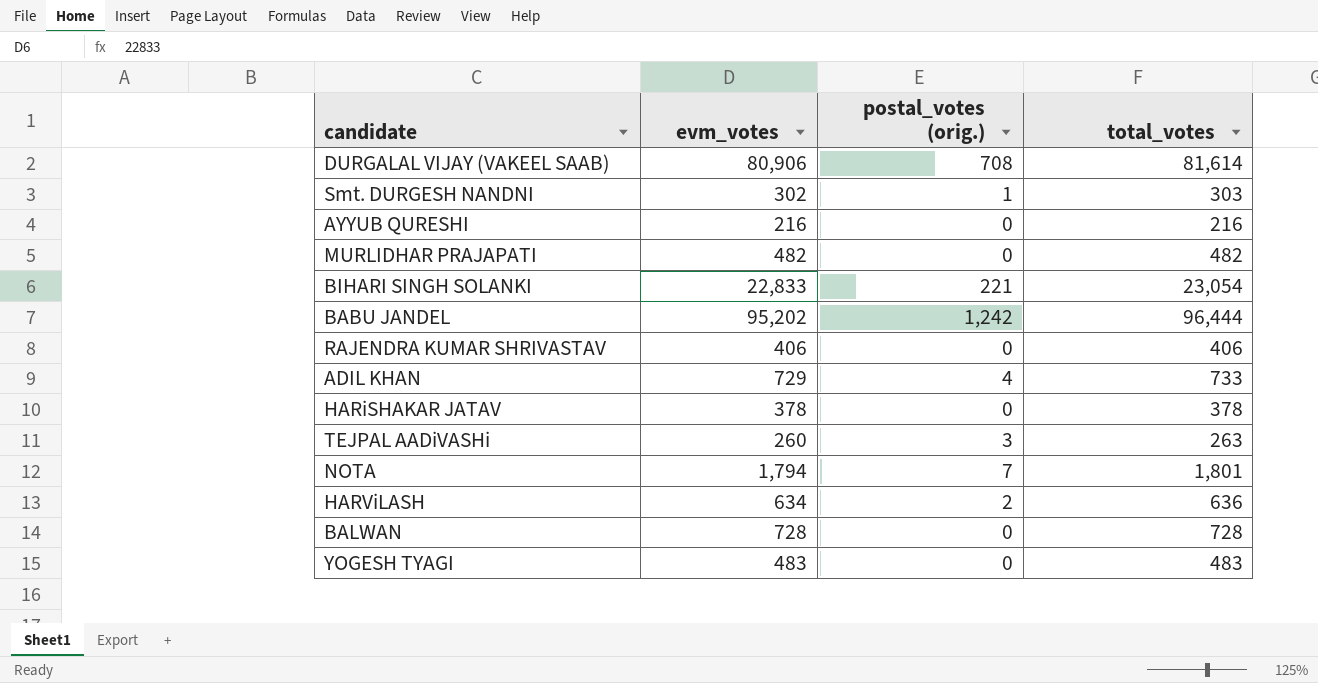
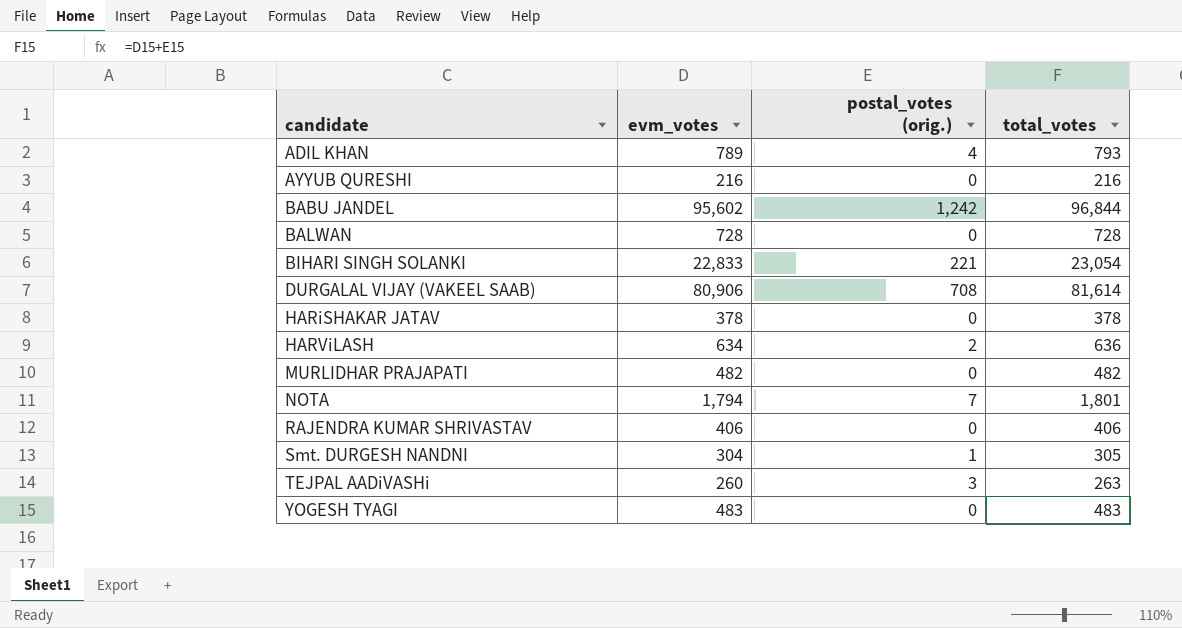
row order: none -> candidate ascending
ADIL KHAN | evm_votes: 729 -> 789
ADIL KHAN | total_votes: 733 -> 793
BABU JANDEL | evm_votes: 95,202 -> 95,602
BABU JANDEL | total_votes: 96,444 -> 96,844
Smt. DURGESH NANDNI | evm_votes: 302 -> 304
Smt. DURGESH NANDNI | total_votes: 303 -> 305

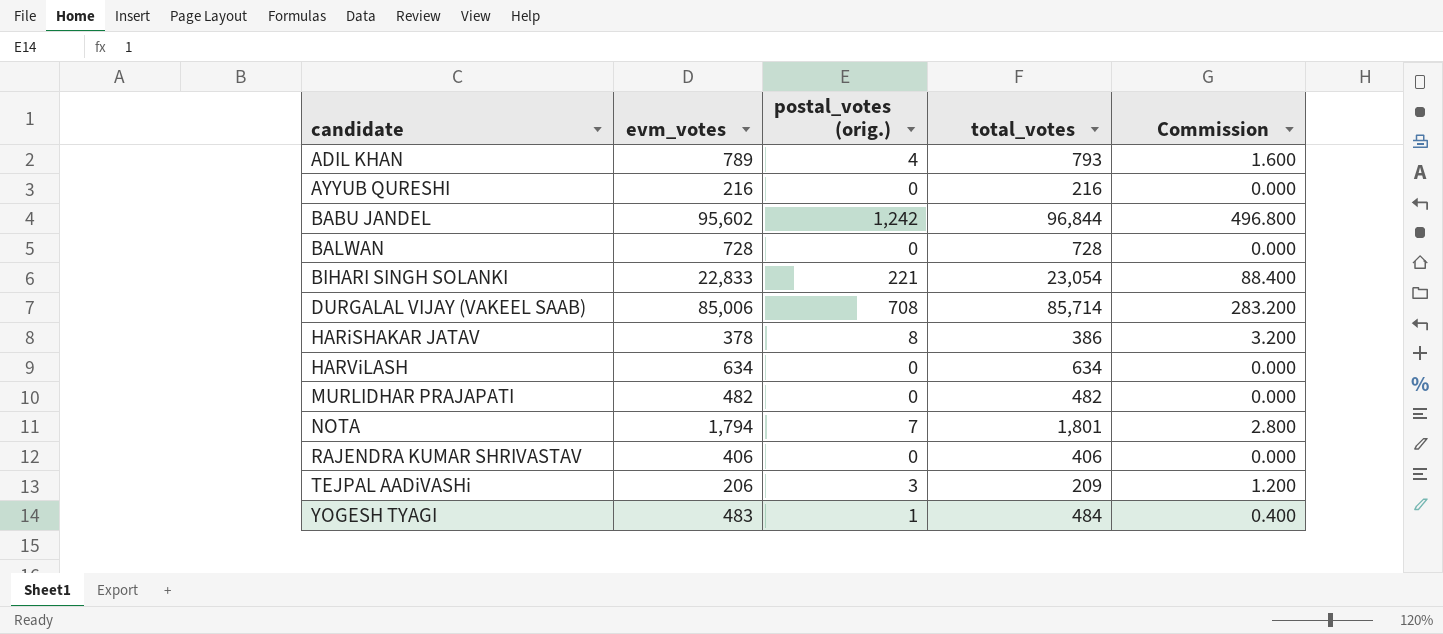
column Commission | formula: none -> [postal_votes (orig.)] * 0.4
row Smt. DURGESH NANDNI: 304 | 1 | 305 -> none
DURGALAL VIJAY (VAKEEL SAAB) | evm_votes: 80,906 -> 85,006
DURGALAL VIJAY (VAKEEL SAAB) | total_votes: 81,614 -> 85,714
HARiSHAKAR JATAV | postal_votes (orig.): 0 -> 8
HARiSHAKAR JATAV | total_votes: 378 -> 386
HARViLASH | postal_votes (orig.): 2 -> 0
HARViLASH | total_votes: 636 -> 634
TEJPAL AADiVASHi | evm_votes: 260 -> 206
TEJPAL AADiVASHi | total_votes: 263 -> 209
YOGESH TYAGI | postal_votes (orig.): 0 -> 1
YOGESH TYAGI | total_votes: 483 -> 484

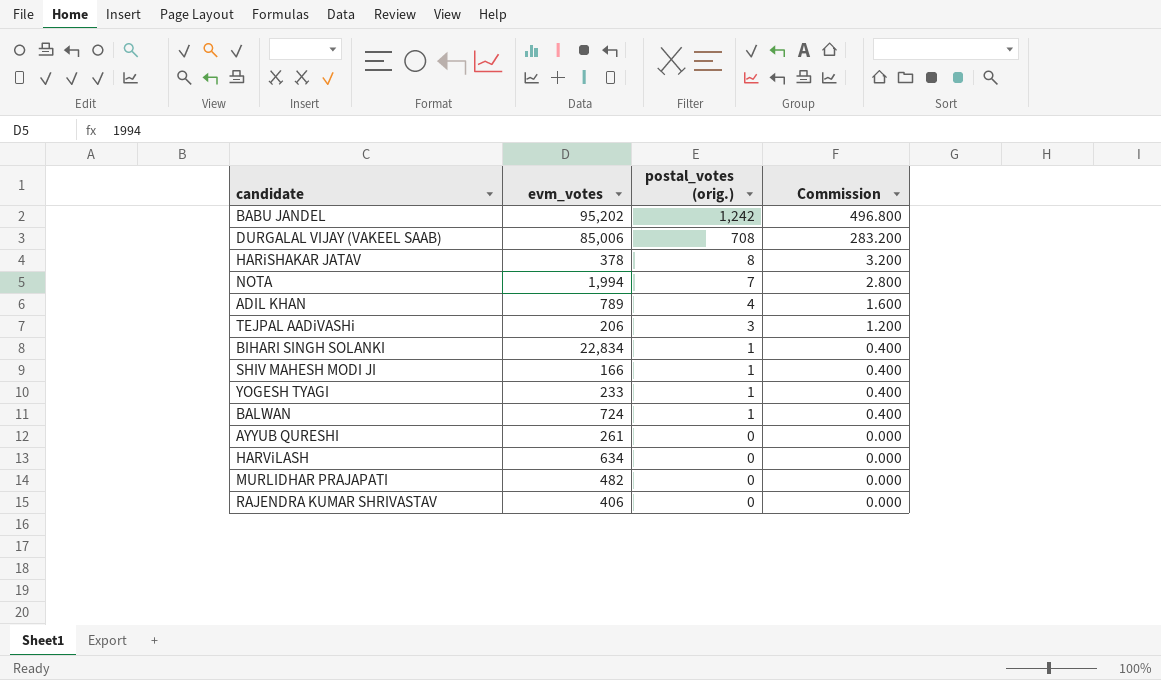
row order: candidate ascending -> postal_votes (orig.) descending
column total_votes | formula: [evm_votes] + [postal_votes (orig.)] -> none
BABU JANDEL | evm_votes: 95,602 -> 95,202
NOTA | evm_votes: 1,794 -> 1,994
BIHARI SINGH SOLANKI | evm_votes: 22,833 -> 22,834
BIHARI SINGH SOLANKI | postal_votes (orig.): 221 -> 1
BIHARI SINGH SOLANKI | Commission: 88.400 -> 0.400
row SHIV MAHESH MODI JI: none -> 166 | 1 | 0.400
YOGESH TYAGI | evm_votes: 483 -> 233
BALWAN | evm_votes: 728 -> 724
BALWAN | postal_votes (orig.): 0 -> 1
BALWAN | Commission: 0.000 -> 0.400
AYYUB QURESHI | evm_votes: 216 -> 261

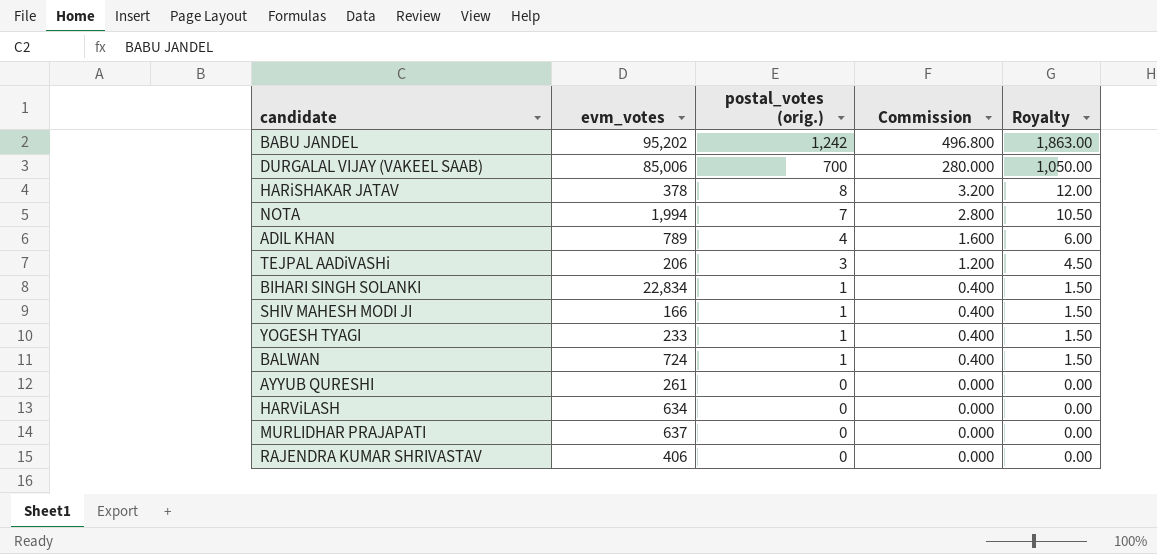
column Royalty | formula: none -> [postal_votes (orig.)] * 1.5
DURGALAL VIJAY (VAKEEL SAAB) | postal_votes (orig.): 708 -> 700
DURGALAL VIJAY (VAKEEL SAAB) | Commission: 283.200 -> 280.000
MURLIDHAR PRAJAPATI | evm_votes: 482 -> 637

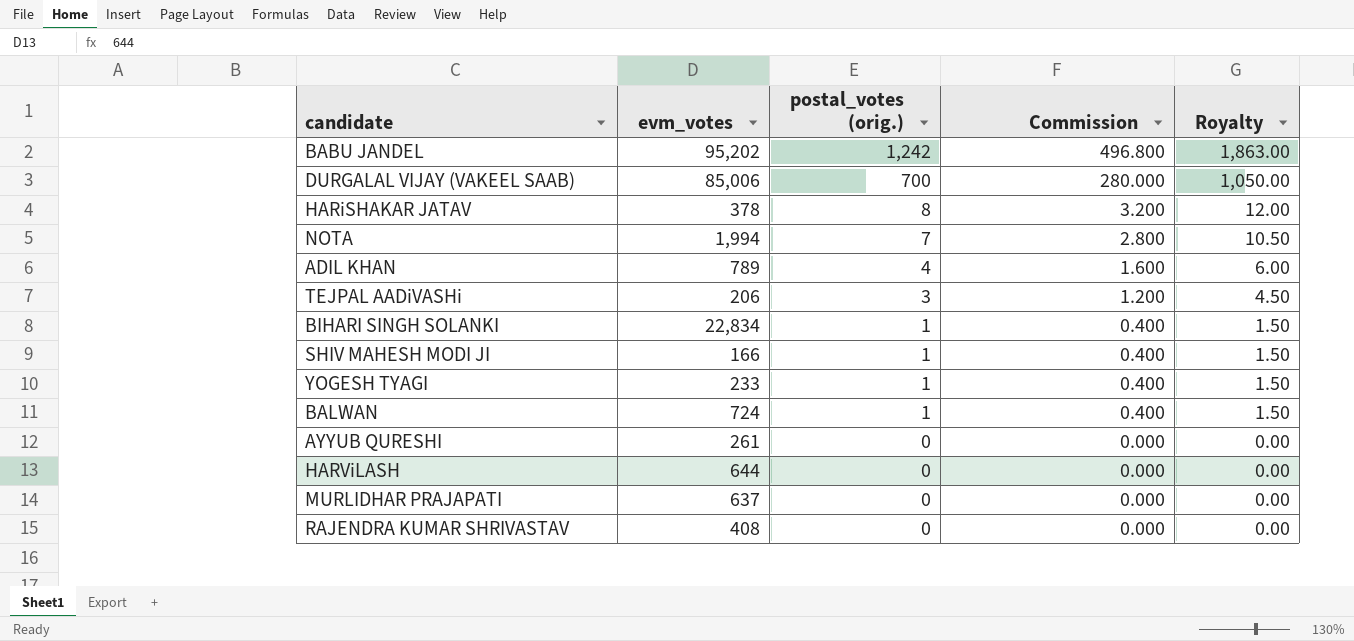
HARViLASH | evm_votes: 634 -> 644
RAJENDRA KUMAR SHRIVASTAV | evm_votes: 406 -> 408

